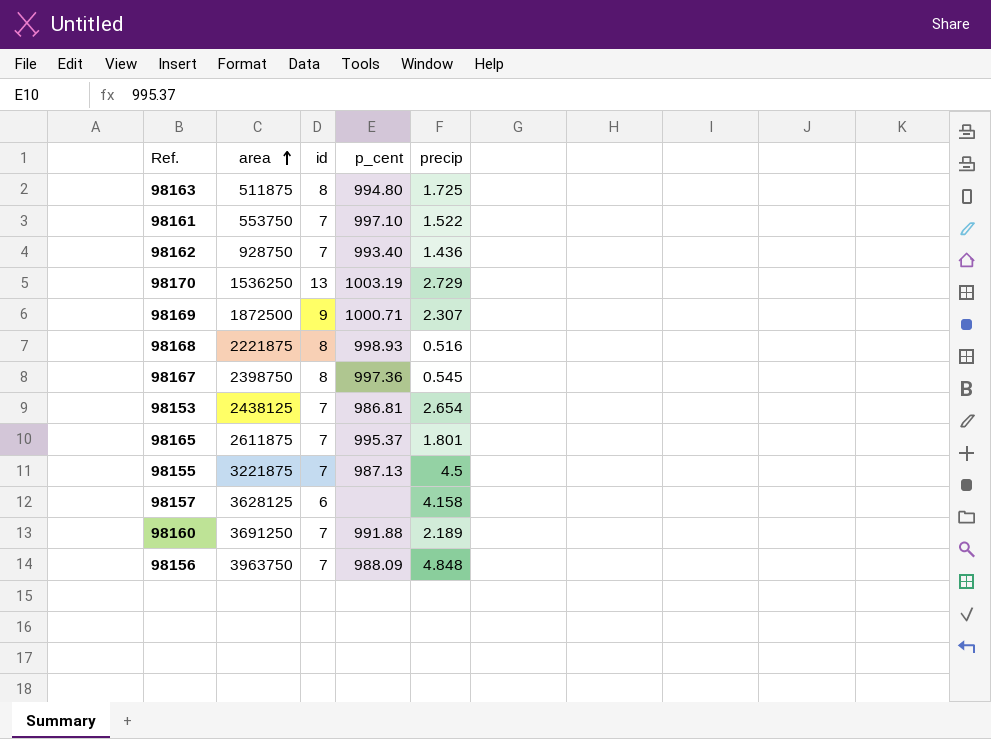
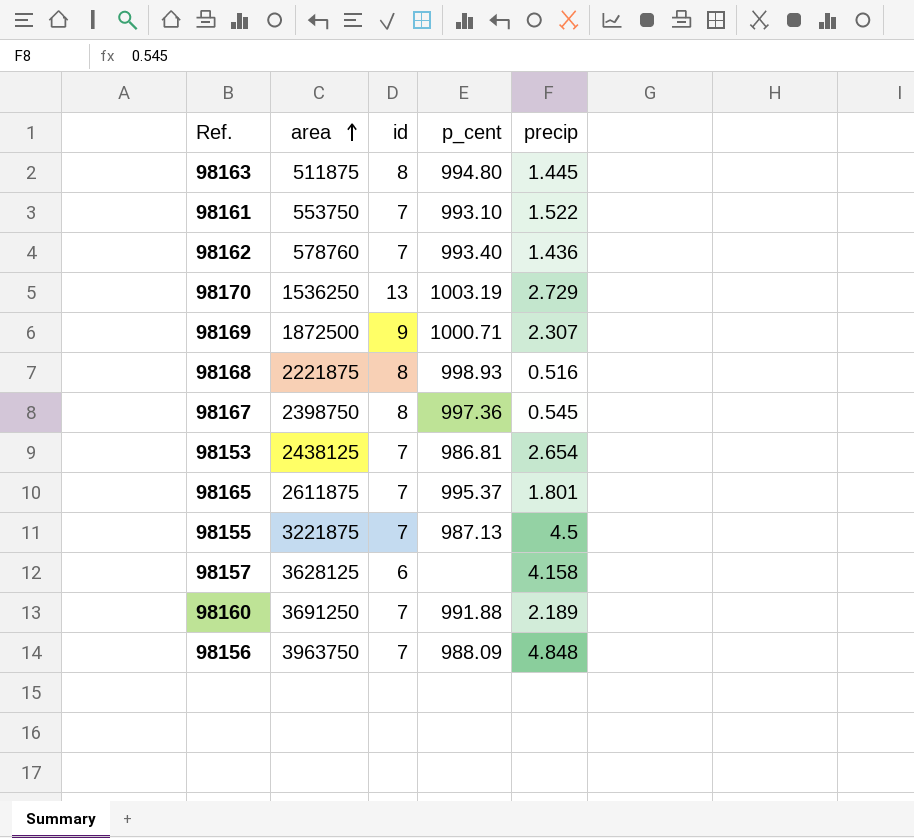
98163 | precip: 1.725 -> 1.445
98161 | p_cent: 997.10 -> 993.10
98162 | area: 928750 -> 578760

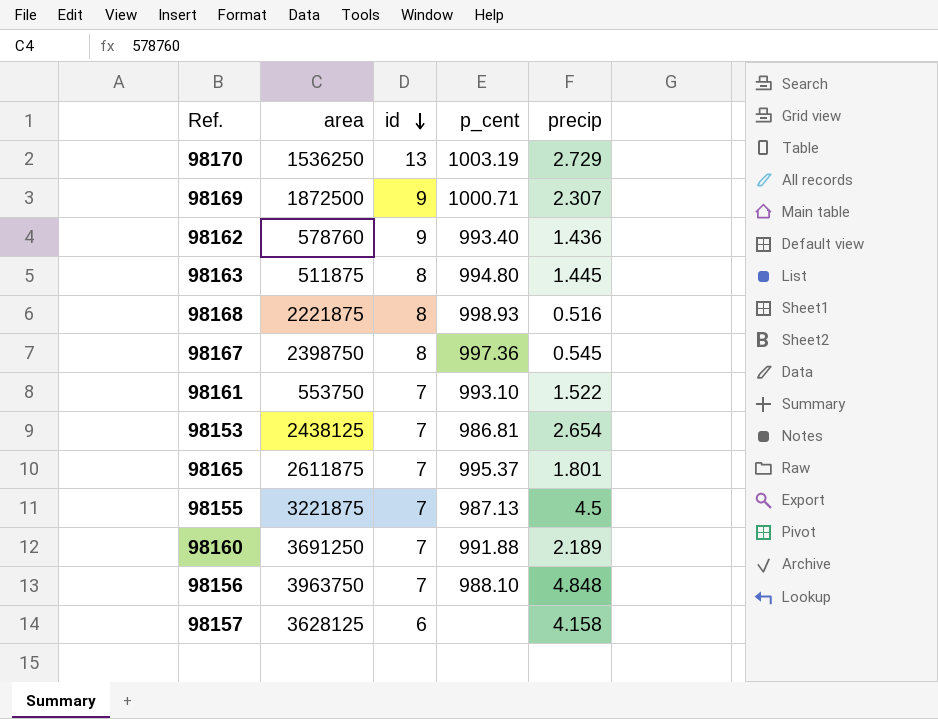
row order: area ascending -> id descending
98162 | id: 7 -> 9
98156 | p_cent: 988.09 -> 988.10

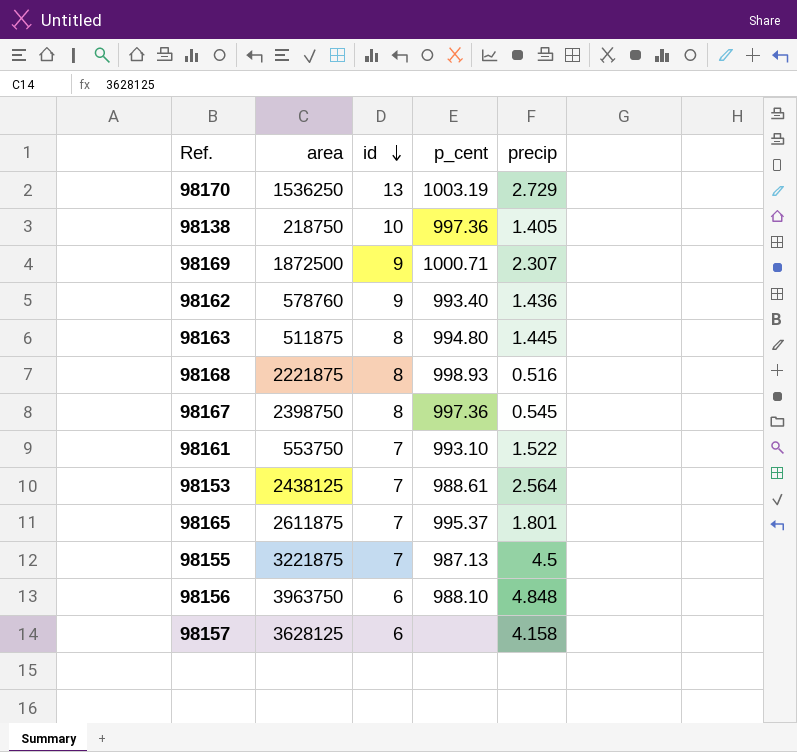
row 98160: 3691250 | 7 | 991.88 | 2.189 -> none
row 98138: none -> 218750 | 10 | 997.36 | 1.405
98153 | p_cent: 986.81 -> 988.61
98153 | precip: 2.654 -> 2.564
98156 | id: 7 -> 6

